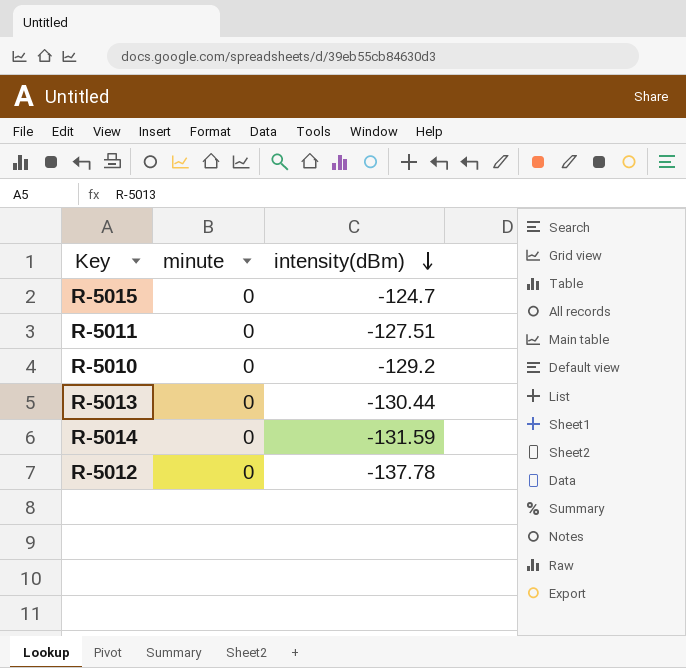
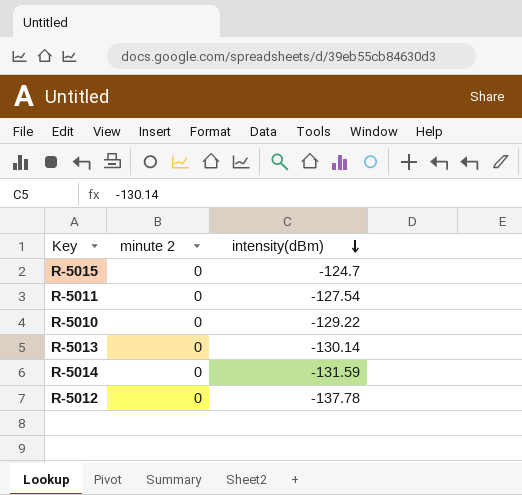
column name: minute -> minute 2
R-5011 | intensity(dBm): -127.51 -> -127.54
R-5010 | intensity(dBm): -129.2 -> -129.22
R-5013 | intensity(dBm): -130.44 -> -130.14

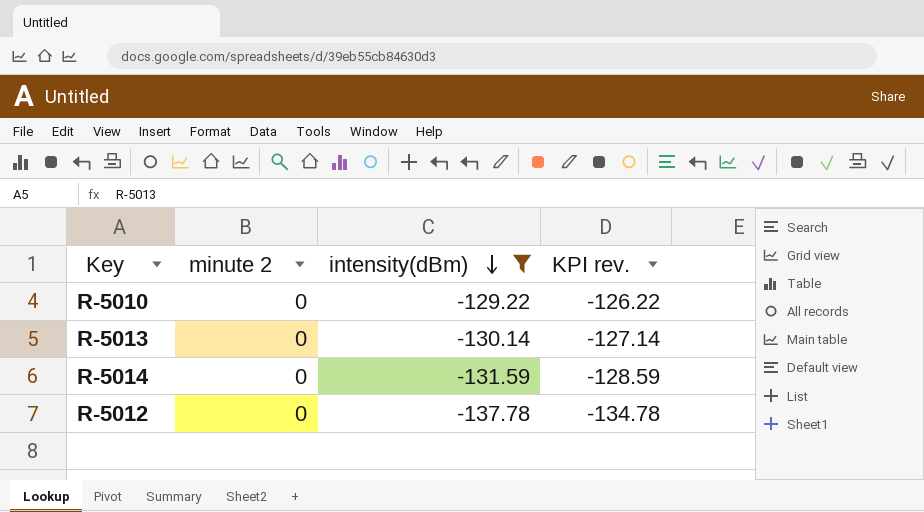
filter: none -> intensity(dBm) <= -129.22
column KPI rev. | formula: none -> [intensity(dBm)] + 3

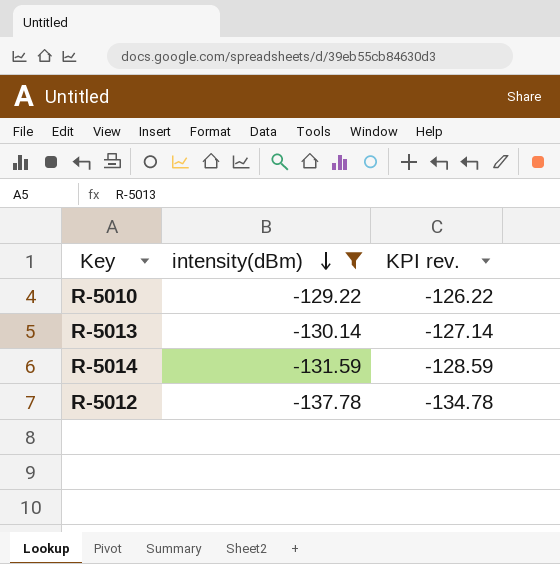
column minute 2 | position: 2 -> none

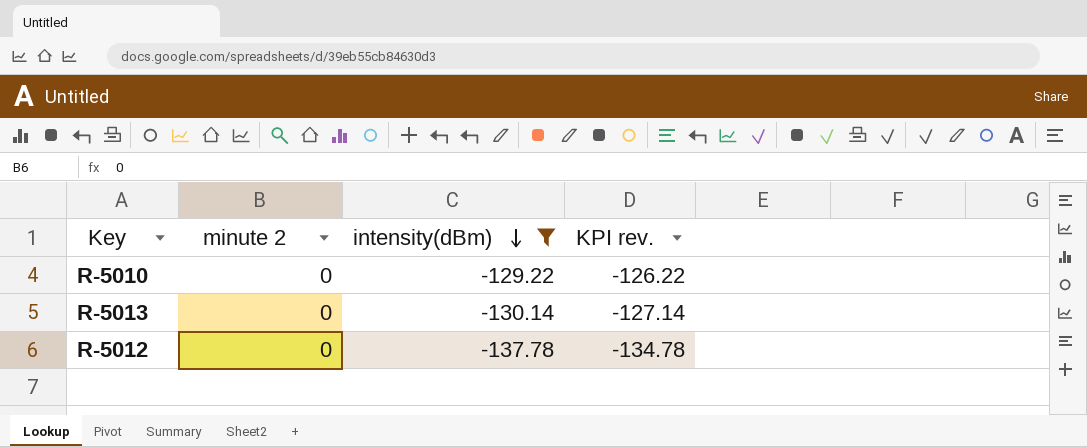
column minute 2 | position: none -> 2
row R-5014: -131.59 | -128.59 -> none

